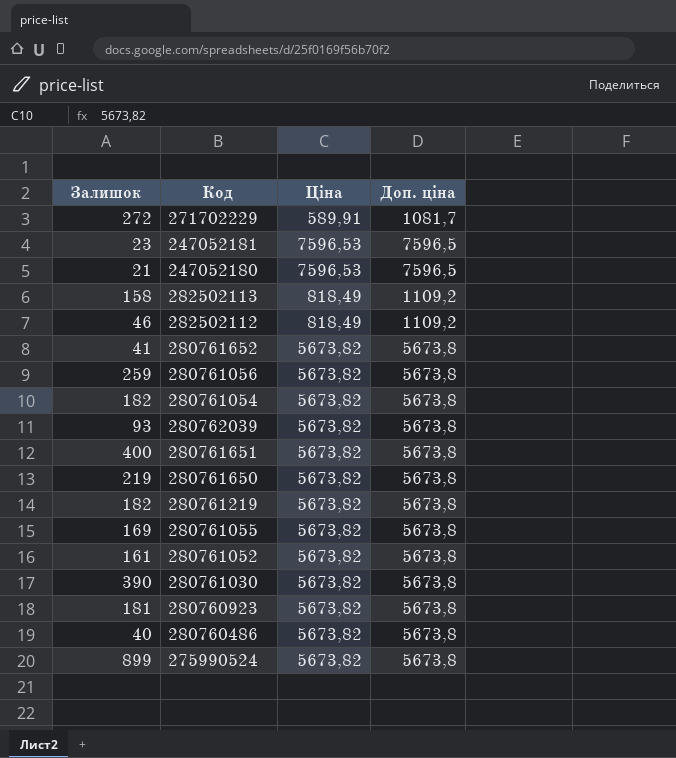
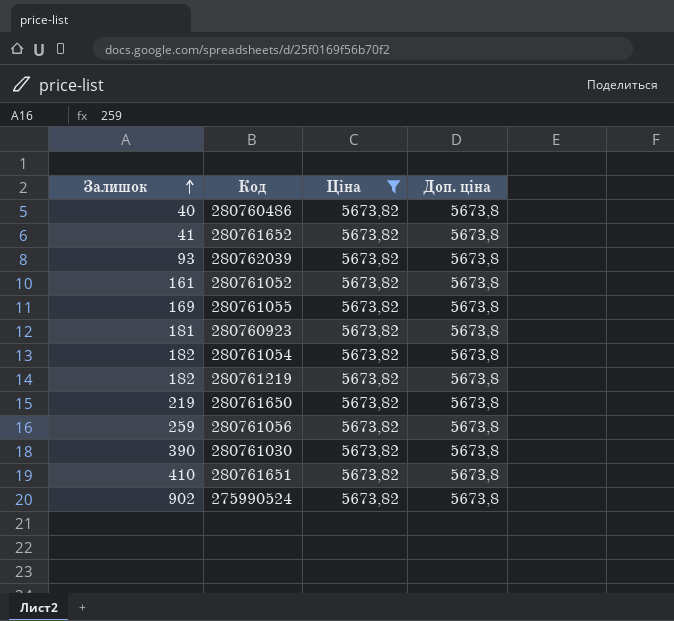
filter: none -> Ціна = 5673,82
row order: none -> Залишок ascending
280761651 | Залишок: 400 -> 410
275990524 | Залишок: 899 -> 902

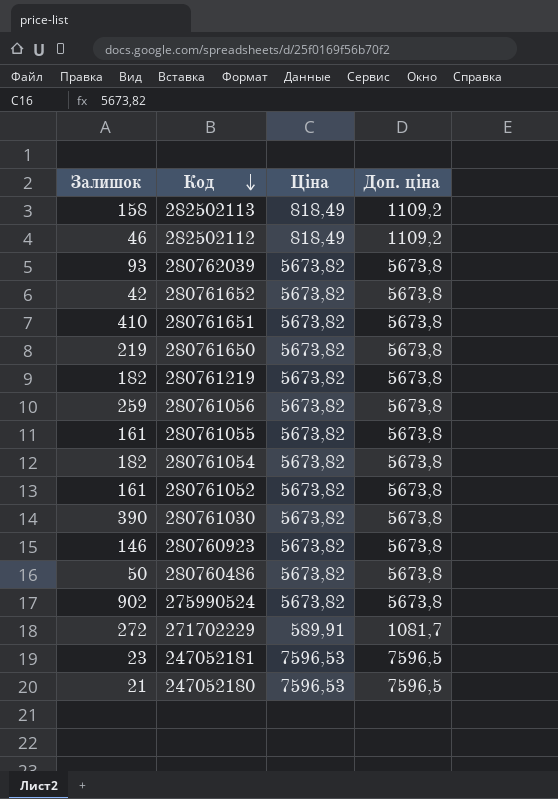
filter: Ціна = 5673,82 -> none
row order: Залишок ascending -> Код descending
280761652 | Залишок: 41 -> 42
280761055 | Залишок: 169 -> 161
280760923 | Залишок: 181 -> 146
280760486 | Залишок: 40 -> 50

